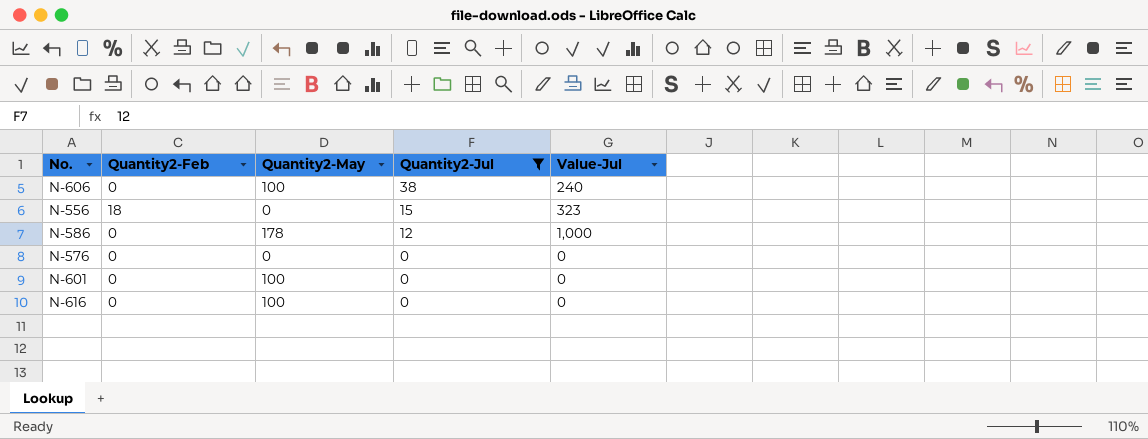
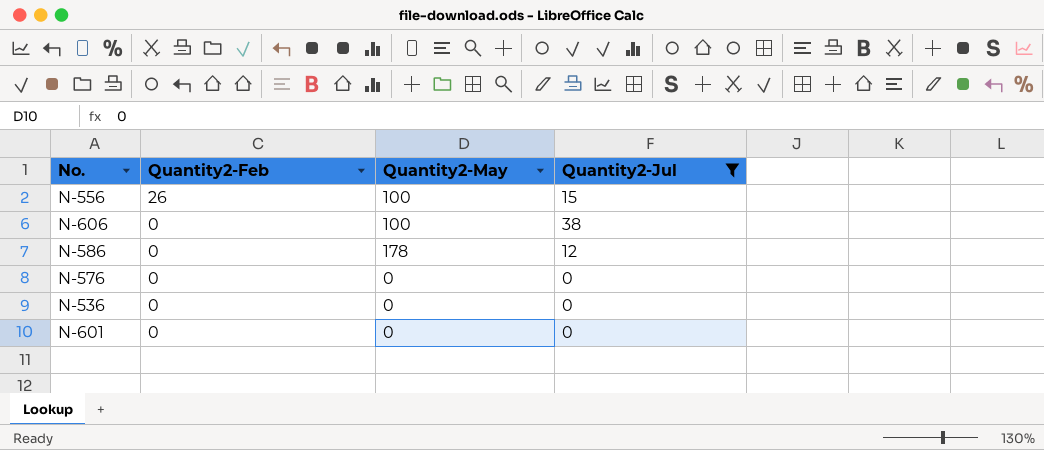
row order: Quantity2-Jul descending -> Quantity2-Feb descending
column Value-Jul | position: 5 -> none
row N-616: 0 | 100 | 0 | 0 -> none
N-556 | Quantity2-Feb: 18 -> 26
N-556 | Quantity2-May: 0 -> 100
row N-536: none -> 0 | 0 | 0
N-601 | Quantity2-May: 100 -> 0

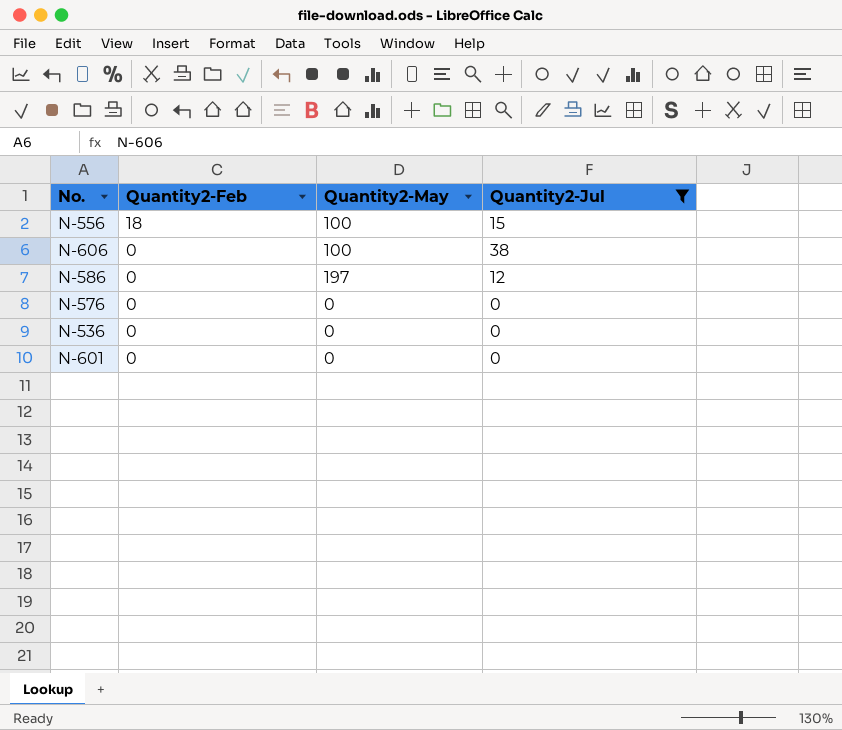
N-556 | Quantity2-Feb: 26 -> 18
N-586 | Quantity2-May: 178 -> 197

